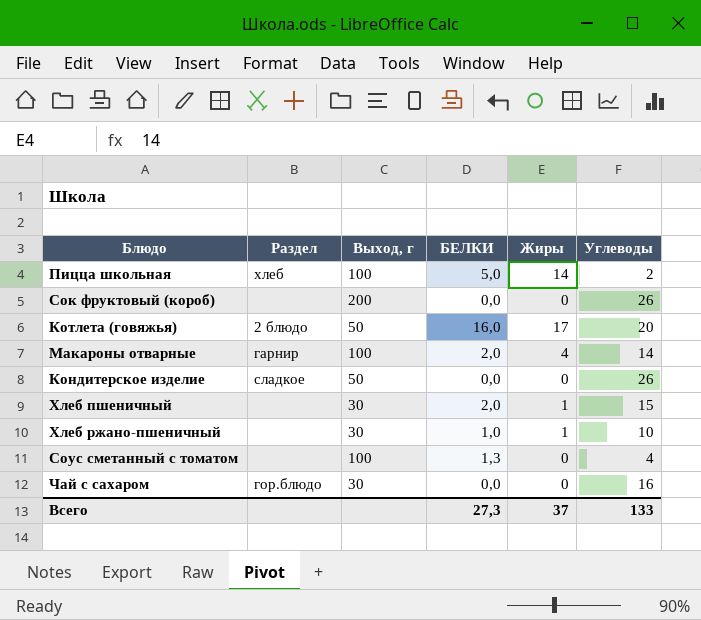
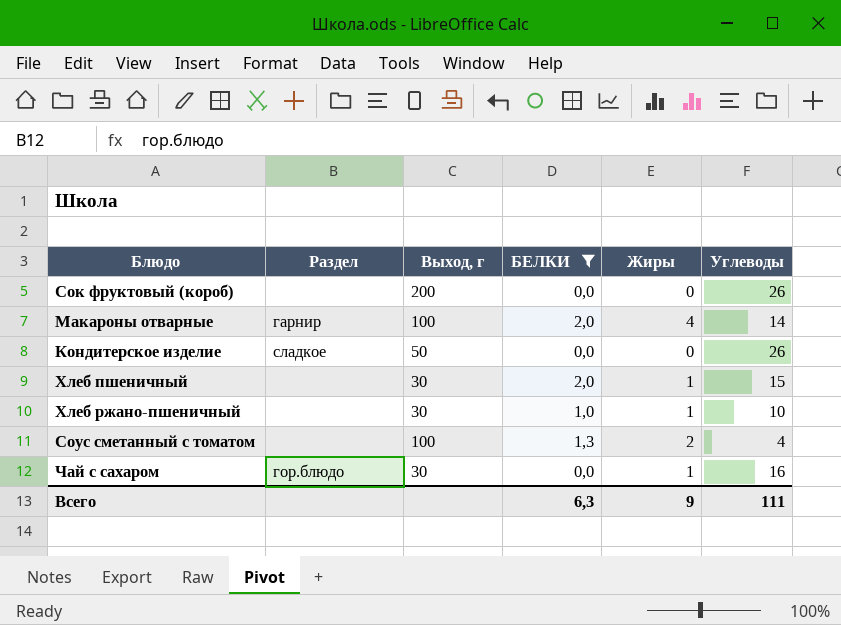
filter: none -> БЕЛКИ <= 2,0
Соус сметанный с томатом | Жиры: 0 -> 2
Чай с сахаром | Жиры: 0 -> 1
Всего | БЕЛКИ: 27,3 -> 6,3
Всего | Жиры: 37 -> 9
Всего | Углеводы: 133 -> 111

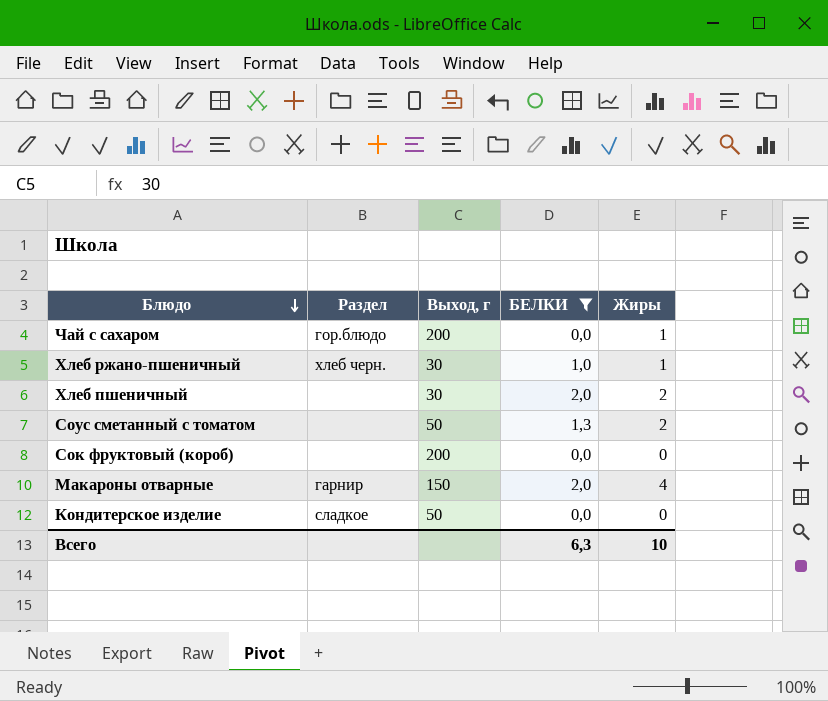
row order: none -> Блюдо descending
column Углеводы | position: 6 -> none
Чай с сахаром | Выход, г: 30 -> 200
Хлеб ржано-пшеничный | Раздел: none -> хлеб черн.
Хлеб пшеничный | Жиры: 1 -> 2
Соус сметанный с томатом | Выход, г: 100 -> 50
Макароны отварные | Выход, г: 100 -> 150
Всего | Жиры: 9 -> 10

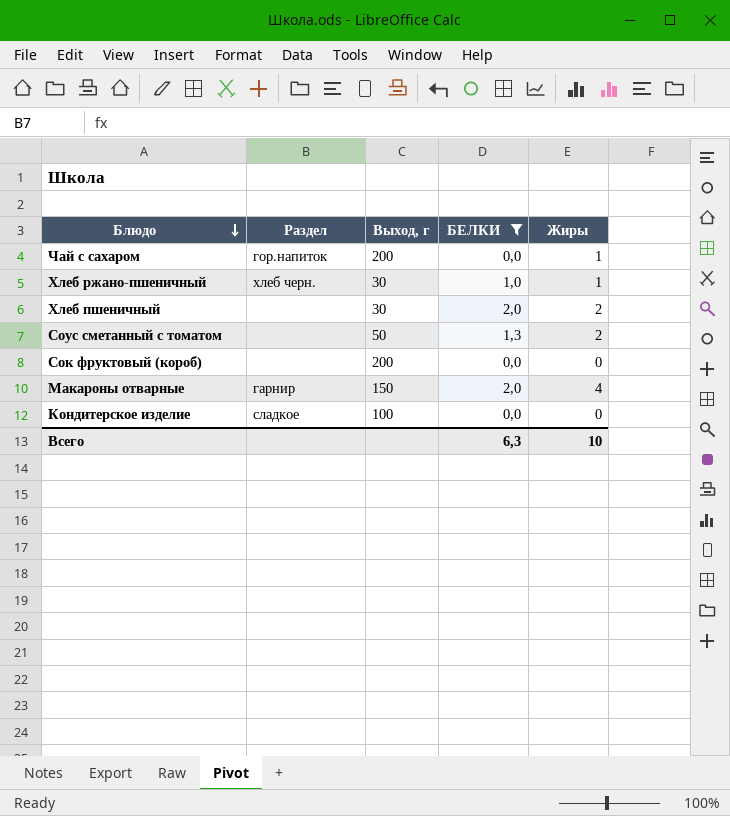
Чай с сахаром | Раздел: гор.блюдо -> гор.напиток
Кондитерское изделие | Выход, г: 50 -> 100

